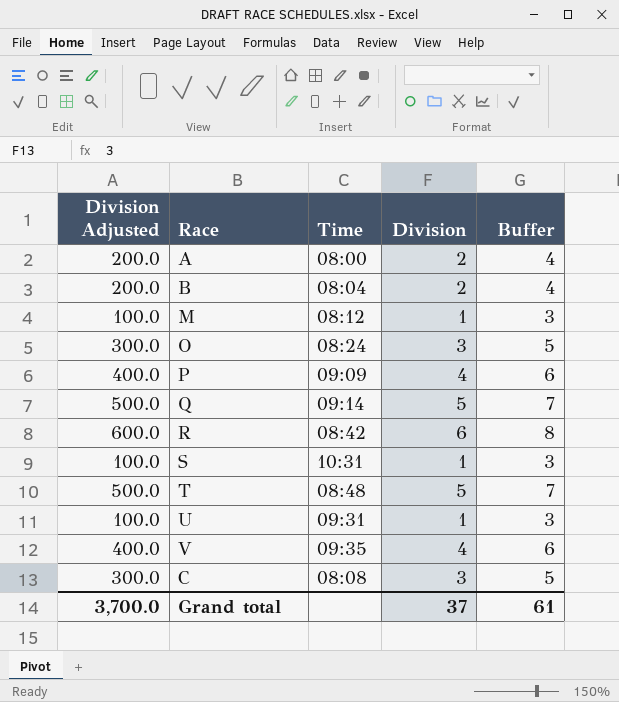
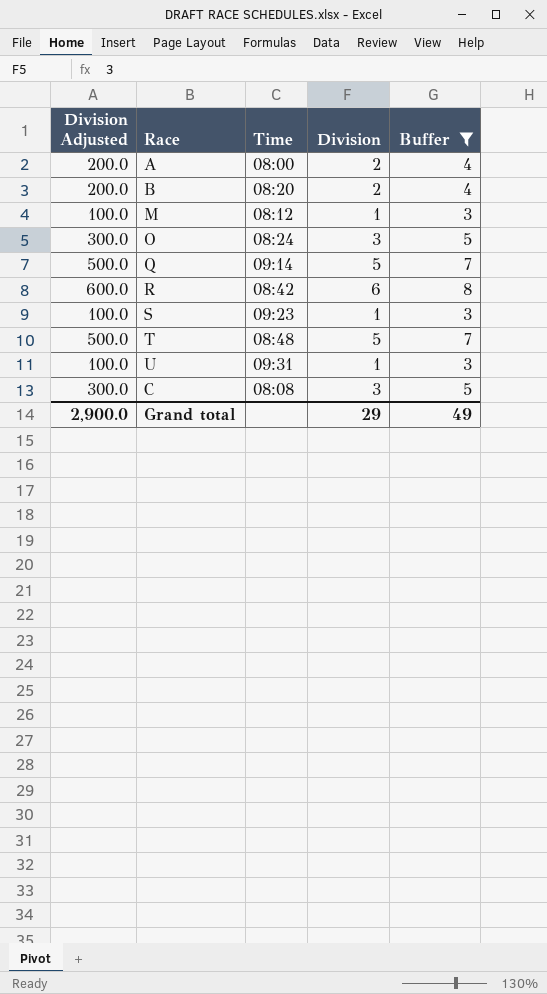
filter: none -> Buffer != 6
B | Time: 08:04 -> 08:20
S | Time: 10:31 -> 09:23
Grand total | Division Adjusted: 3,700.0 -> 2,900.0
Grand total | Division: 37 -> 29
Grand total | Buffer: 61 -> 49

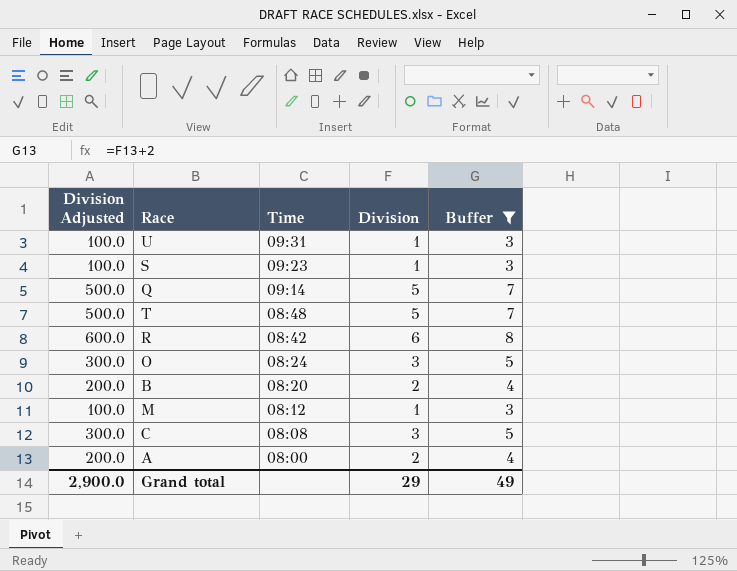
row order: none -> Time descending

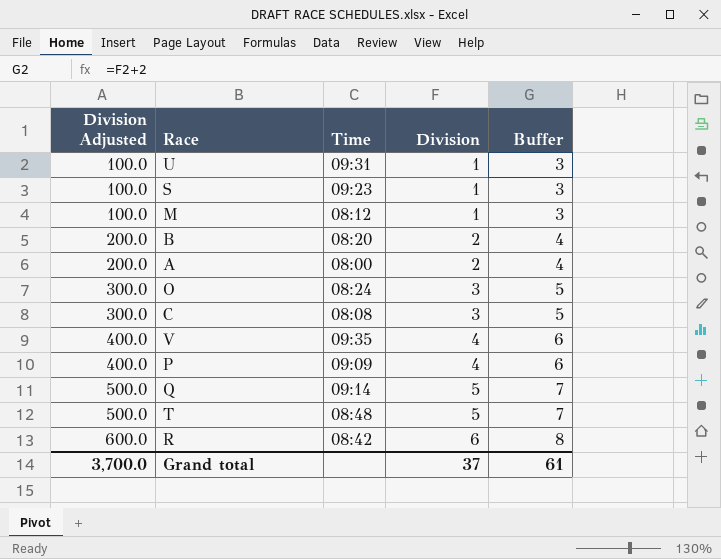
filter: Buffer != 6 -> none
row order: Time descending -> Division Adjusted ascending
Grand total | Division Adjusted: 2,900.0 -> 3,700.0
Grand total | Division: 29 -> 37
Grand total | Buffer: 49 -> 61

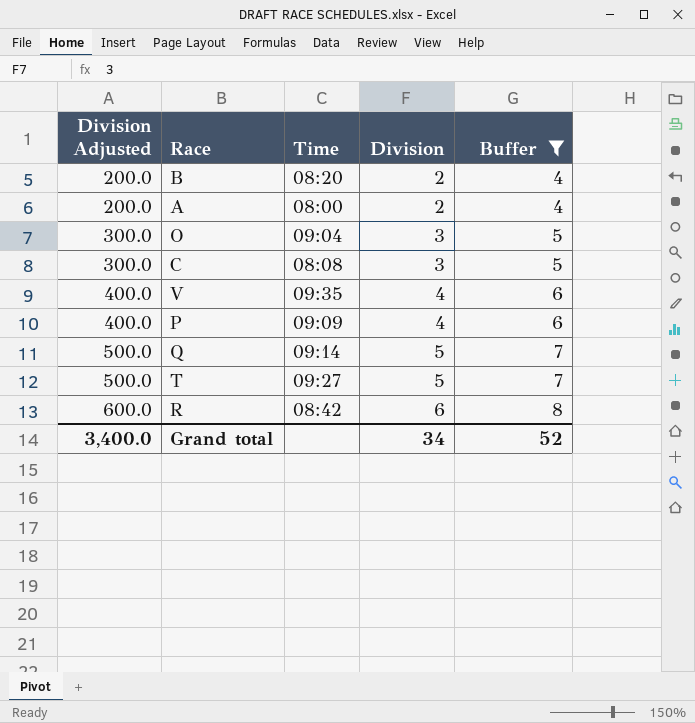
filter: none -> Buffer != 3
O | Time: 08:24 -> 09:04
T | Time: 08:48 -> 09:27
Grand total | Division Adjusted: 3,700.0 -> 3,400.0
Grand total | Division: 37 -> 34
Grand total | Buffer: 61 -> 52

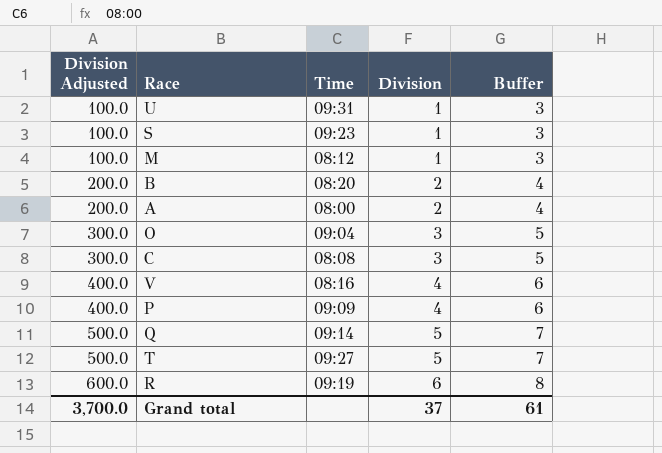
filter: Buffer != 3 -> none
V | Time: 09:35 -> 08:16
R | Time: 08:42 -> 09:19
Grand total | Division Adjusted: 3,400.0 -> 3,700.0
Grand total | Division: 34 -> 37
Grand total | Buffer: 52 -> 61

